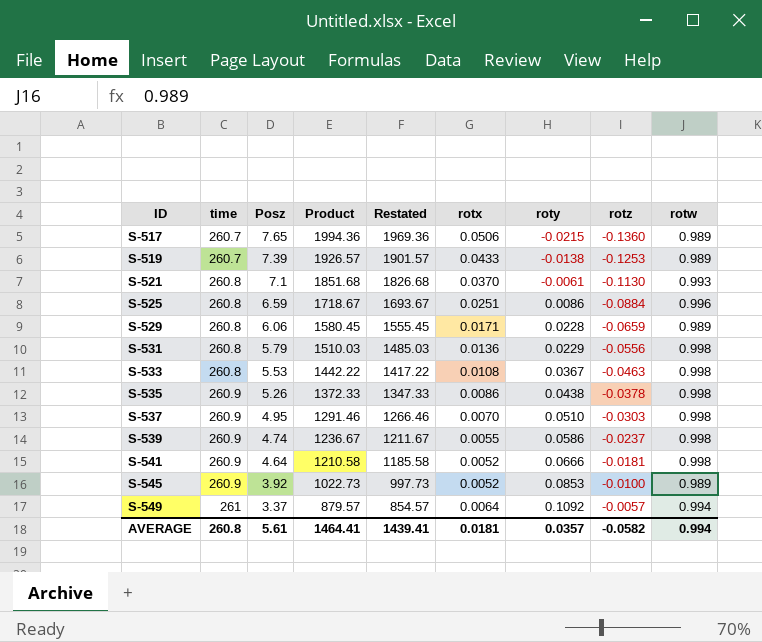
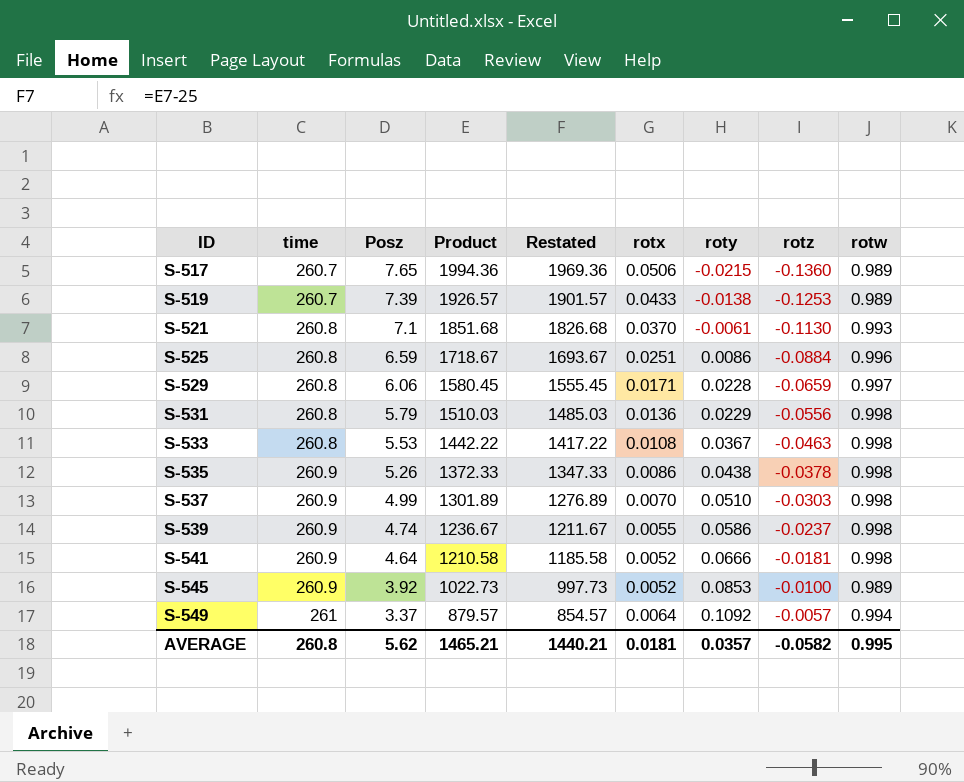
S-529 | rotw: 0.989 -> 0.997
S-537 | Posz: 4.95 -> 4.99
S-537 | Product: 1291.46 -> 1301.89
S-537 | Restated: 1266.46 -> 1276.89
AVERAGE | Posz: 5.61 -> 5.62
AVERAGE | Product: 1464.41 -> 1465.21
AVERAGE | Restated: 1439.41 -> 1440.21
AVERAGE | rotw: 0.994 -> 0.995

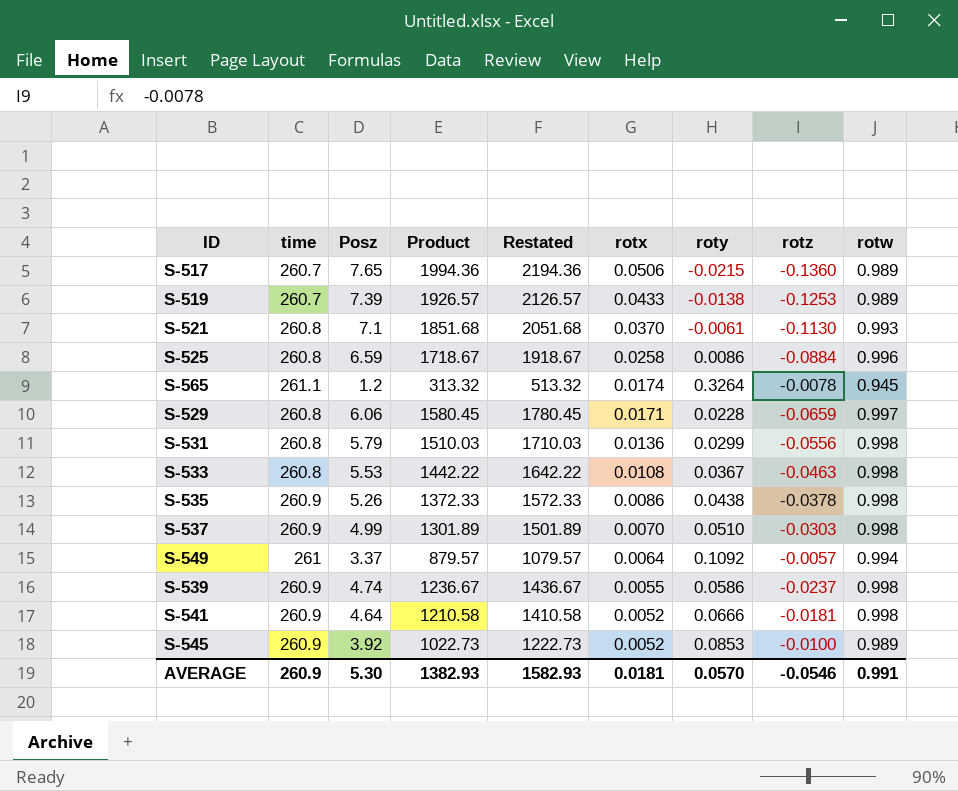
row order: ID ascending -> rotx descending
column Restated | formula: [Product] - 25 -> [Product] + 200
S-525 | rotx: 0.0251 -> 0.0258
row S-565: none -> 261.1 | 1.2 | 313.32 | 513.32 | 0.0174 | 0.3264 | -0.0078 | 0.945
S-531 | roty: 0.0229 -> 0.0299
AVERAGE | time: 260.8 -> 260.9
AVERAGE | Posz: 5.62 -> 5.30
AVERAGE | Product: 1465.21 -> 1382.93
AVERAGE | Restated: 1440.21 -> 1582.93
AVERAGE | roty: 0.0357 -> 0.0570
AVERAGE | rotz: -0.0582 -> -0.0546
AVERAGE | rotw: 0.995 -> 0.991

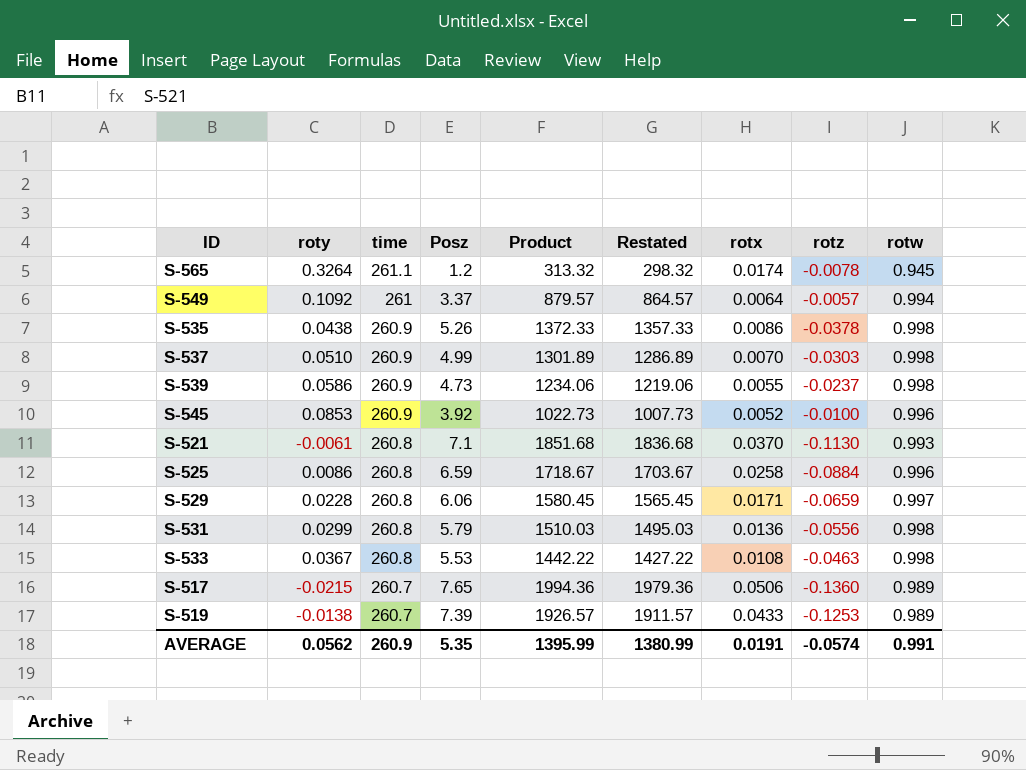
row order: rotx descending -> time descending
column roty | position: 7 -> 2
column Restated | formula: [Product] + 200 -> [Product] - 15
row S-541: 260.9 | 4.64 | 1210.58 | 1410.58 | 0.0052 | 0.0666 | -0.0181 | 0.998 -> none
S-539 | Posz: 4.74 -> 4.73
S-539 | Product: 1236.67 -> 1234.06
S-545 | rotw: 0.989 -> 0.996
AVERAGE | roty: 0.0570 -> 0.0562
AVERAGE | Posz: 5.30 -> 5.35
AVERAGE | Product: 1382.93 -> 1395.99
AVERAGE | Restated: 1582.93 -> 1380.99
AVERAGE | rotx: 0.0181 -> 0.0191
AVERAGE | rotz: -0.0546 -> -0.0574

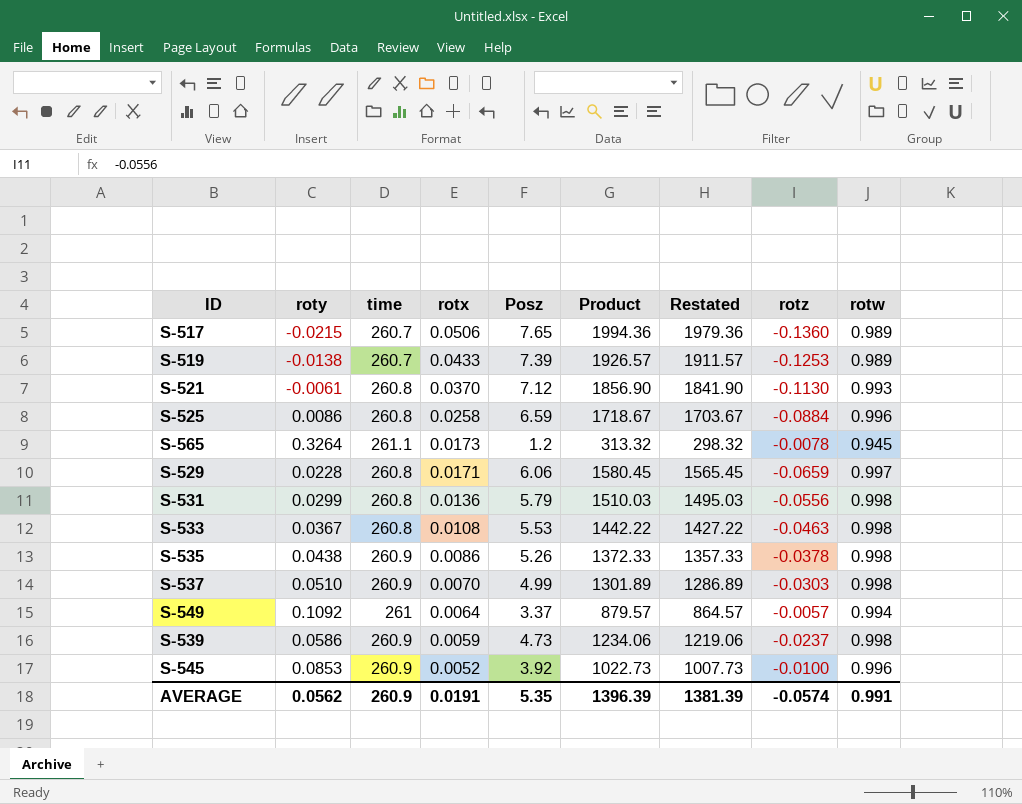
row order: time descending -> rotx descending
column rotx | position: 7 -> 4
S-521 | Posz: 7.1 -> 7.12
S-521 | Product: 1851.68 -> 1856.90
S-521 | Restated: 1836.68 -> 1841.90
S-565 | rotx: 0.0174 -> 0.0173
S-539 | rotx: 0.0055 -> 0.0059
AVERAGE | Product: 1395.99 -> 1396.39
AVERAGE | Restated: 1380.99 -> 1381.39

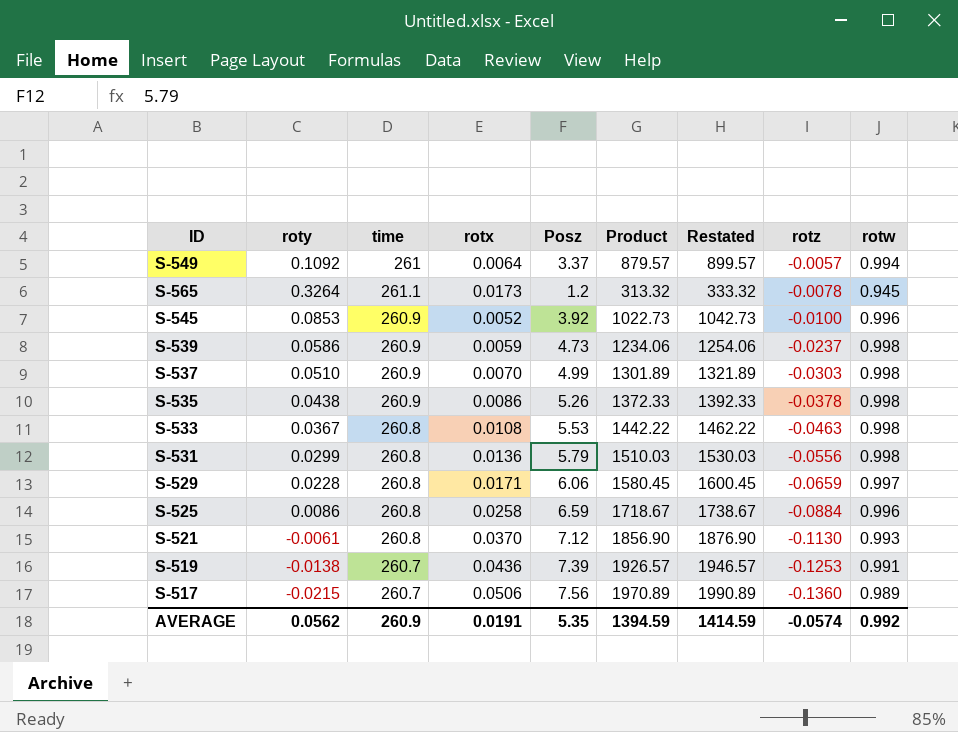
row order: rotx descending -> rotz descending
column Restated | formula: [Product] - 15 -> [Product] + 20
S-519 | rotx: 0.0433 -> 0.0436
S-519 | rotw: 0.989 -> 0.991
S-517 | Posz: 7.65 -> 7.56
S-517 | Product: 1994.36 -> 1970.89
AVERAGE | Product: 1396.39 -> 1394.59
AVERAGE | Restated: 1381.39 -> 1414.59
AVERAGE | rotw: 0.991 -> 0.992

